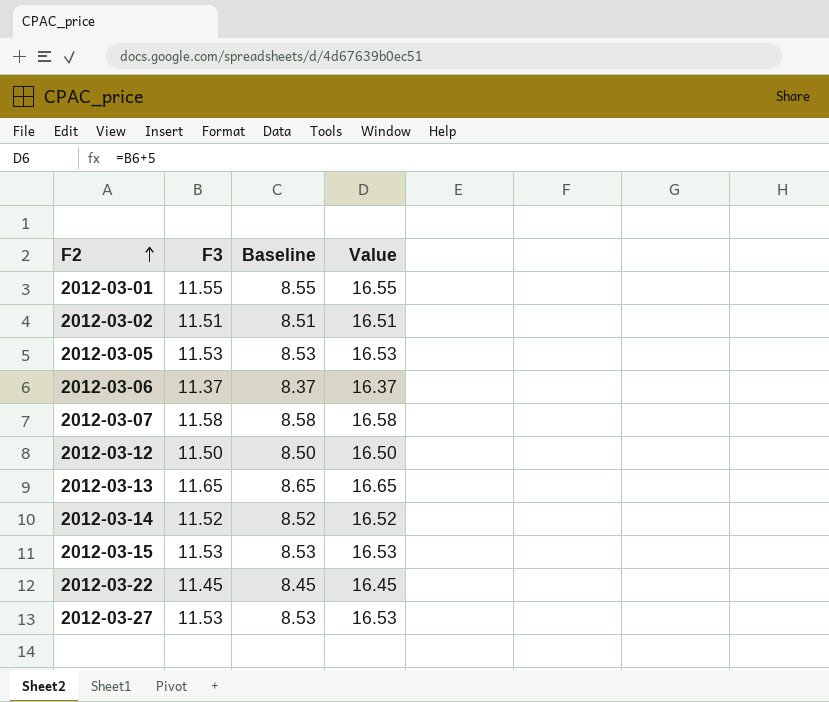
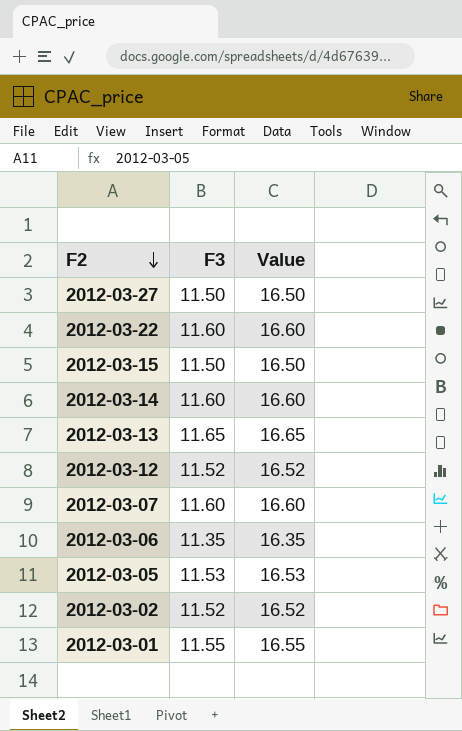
row order: F2 ascending -> F2 descending
column Baseline | formula: [F3] - 3 -> none
2012-03-27 | F3: 11.53 -> 11.50
2012-03-27 | Value: 16.53 -> 16.50
2012-03-22 | F3: 11.45 -> 11.60
2012-03-22 | Value: 16.45 -> 16.60
2012-03-15 | F3: 11.53 -> 11.50
2012-03-15 | Value: 16.53 -> 16.50
2012-03-14 | F3: 11.52 -> 11.60
2012-03-14 | Value: 16.52 -> 16.60
2012-03-12 | F3: 11.50 -> 11.52
2012-03-12 | Value: 16.50 -> 16.52
2012-03-07 | F3: 11.58 -> 11.60
2012-03-07 | Value: 16.58 -> 16.60
2012-03-06 | F3: 11.37 -> 11.35
2012-03-06 | Value: 16.37 -> 16.35
2012-03-02 | F3: 11.51 -> 11.52
2012-03-02 | Value: 16.51 -> 16.52

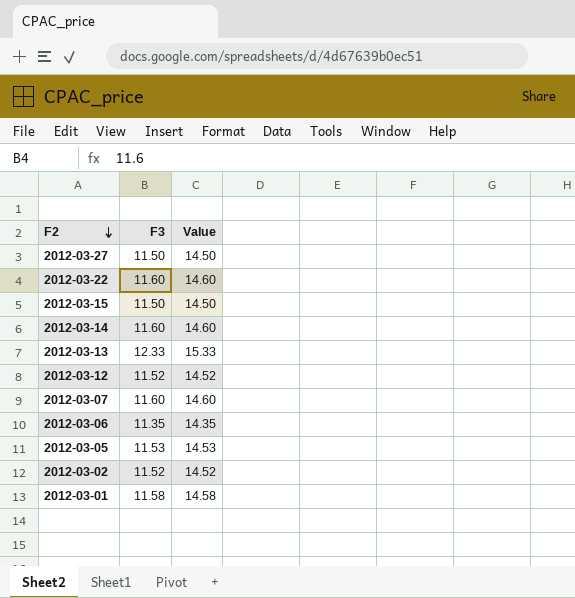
column Value | formula: [F3] + 5 -> [F3] + 3
2012-03-13 | F3: 11.65 -> 12.33
2012-03-01 | F3: 11.55 -> 11.58

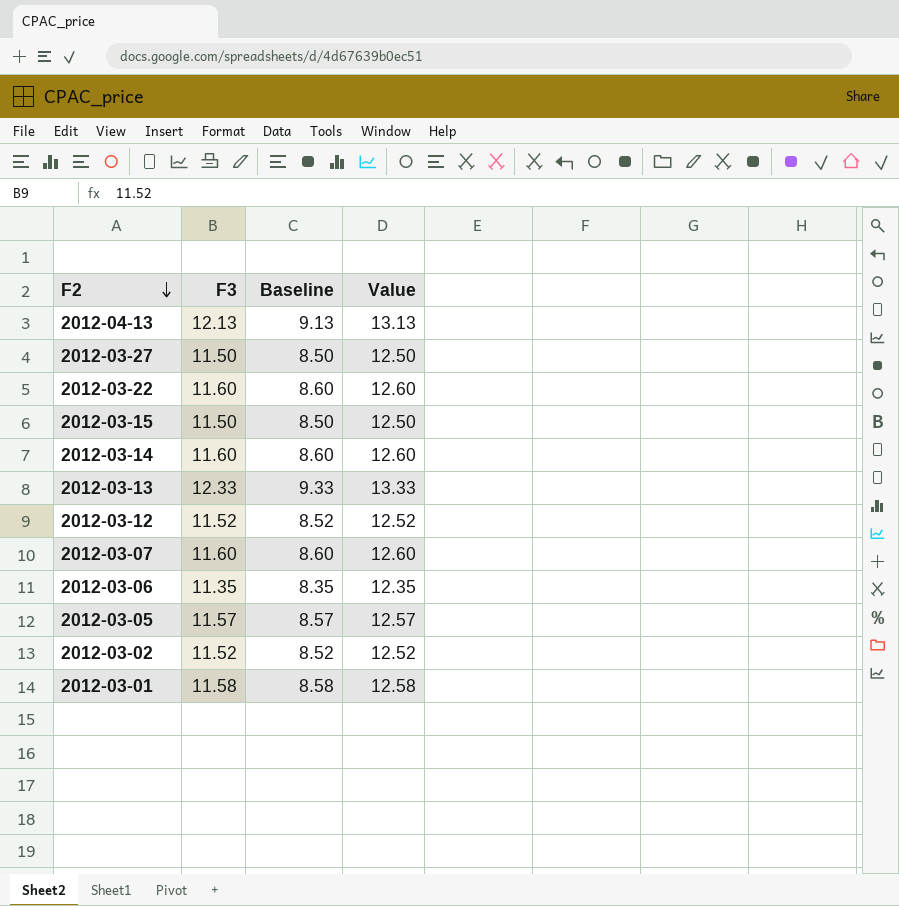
column Baseline | formula: none -> [F3] - 3
column Value | formula: [F3] + 3 -> [F3] + 1
row 2012-04-13: none -> 12.13 | 9.13 | 13.13
2012-03-05 | F3: 11.53 -> 11.57

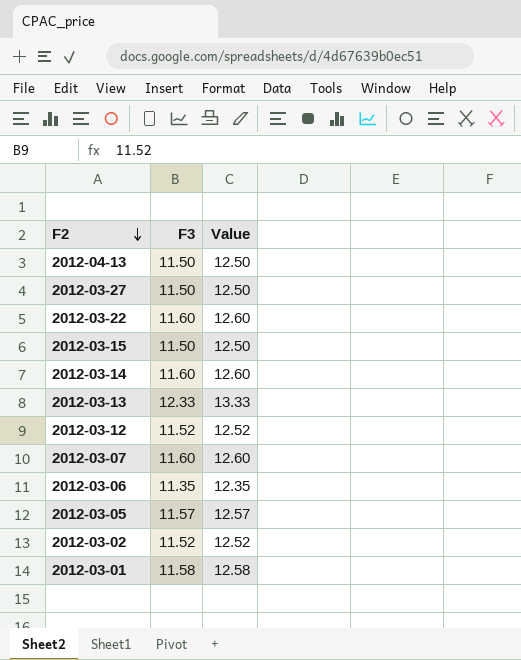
column Baseline | formula: [F3] - 3 -> none
2012-04-13 | F3: 12.13 -> 11.50
2012-04-13 | Value: 13.13 -> 12.50

